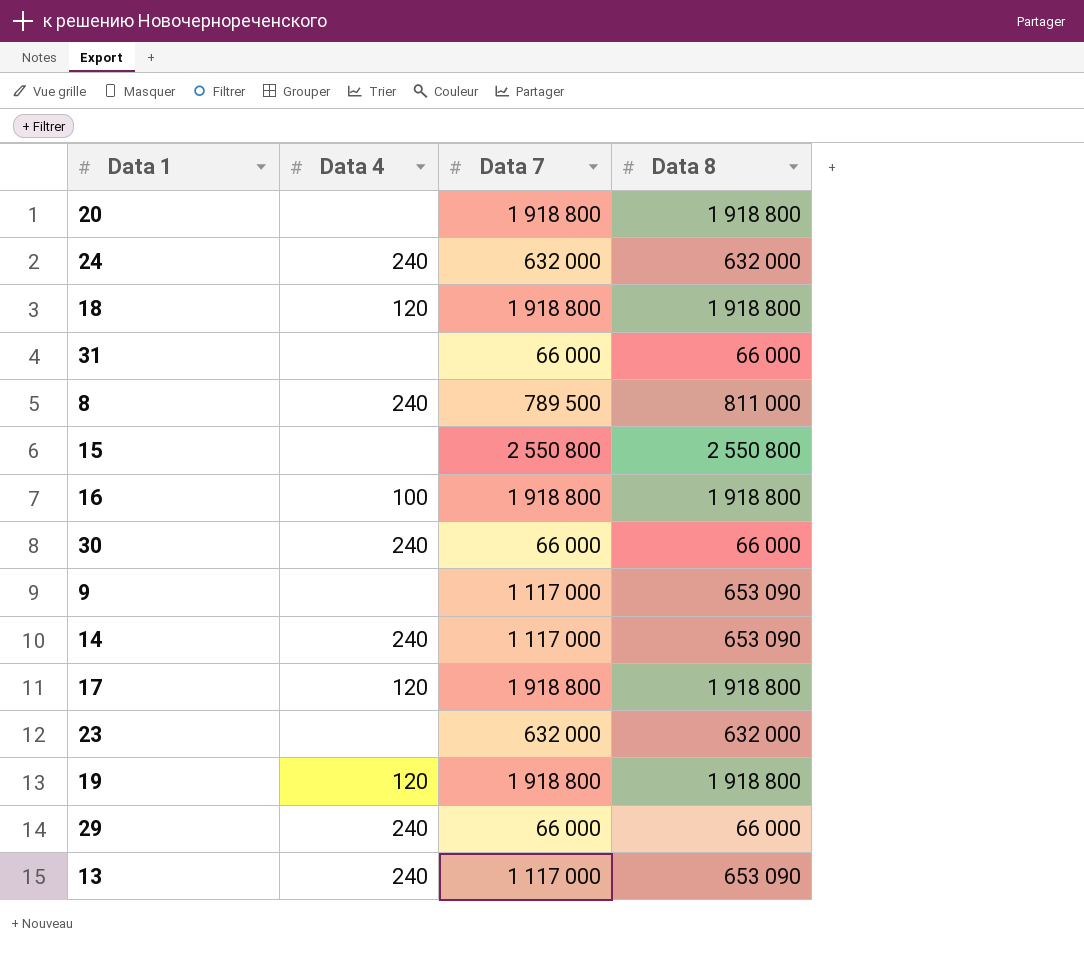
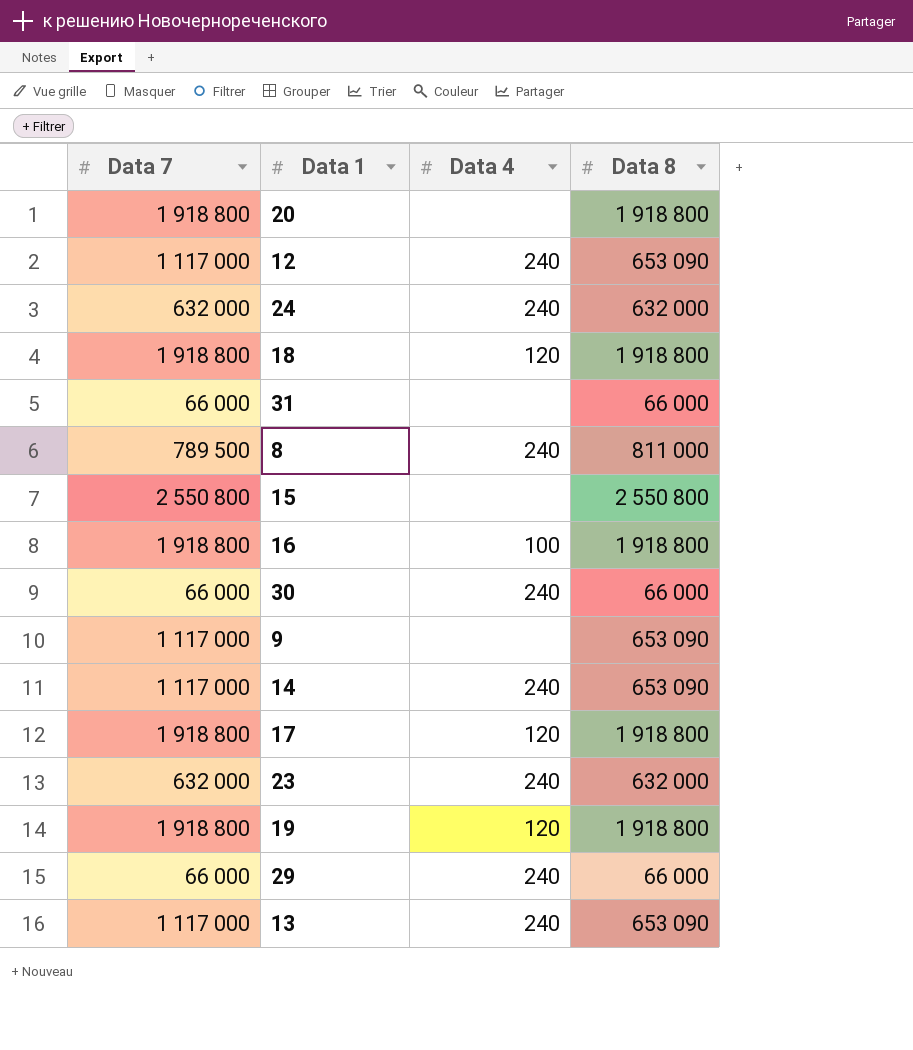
column Data 7 | position: 3 -> 1
row 12: none -> 1 117 000 | 240 | 653 090
23 | Data 4: none -> 240

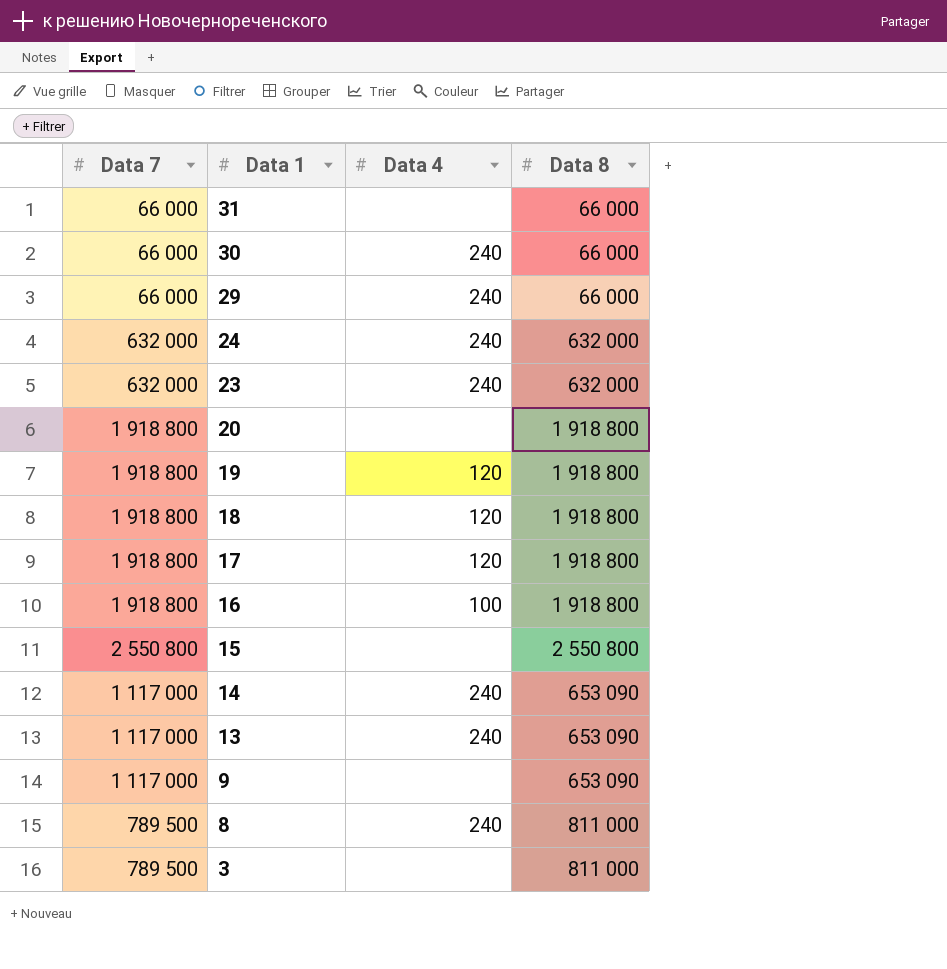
row order: none -> Data 1 descending
row 12: 1 117 000 | 240 | 653 090 -> none
row 3: none -> 789 500 | none | 811 000

